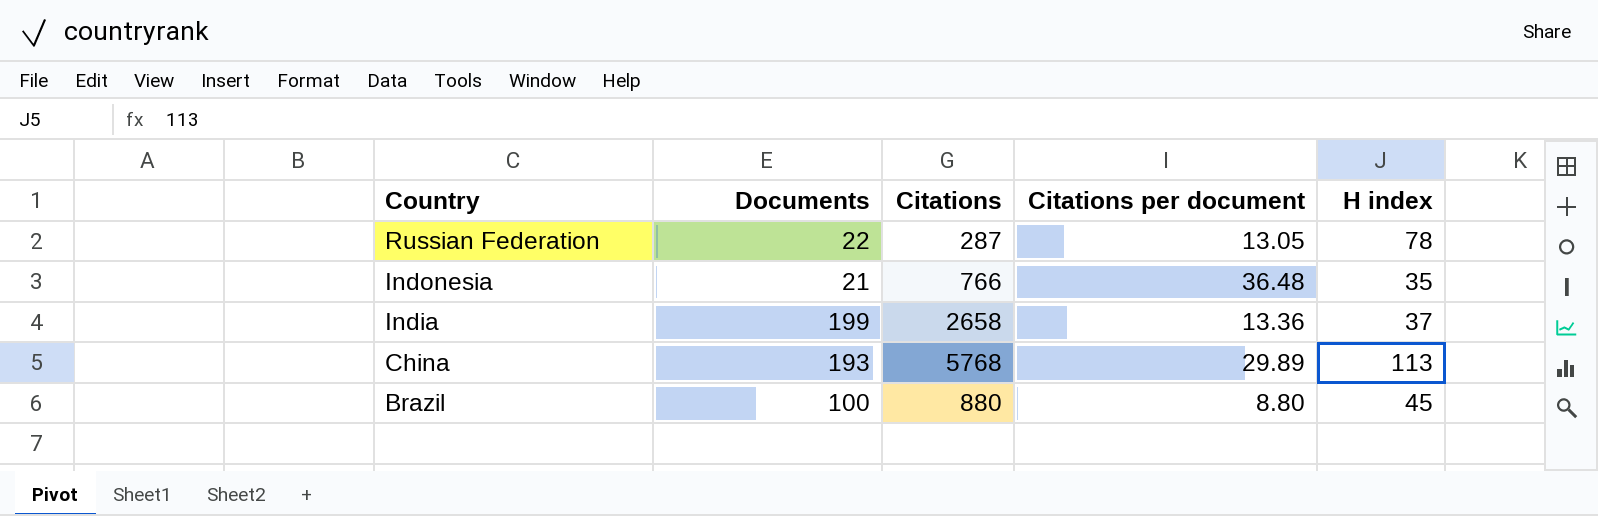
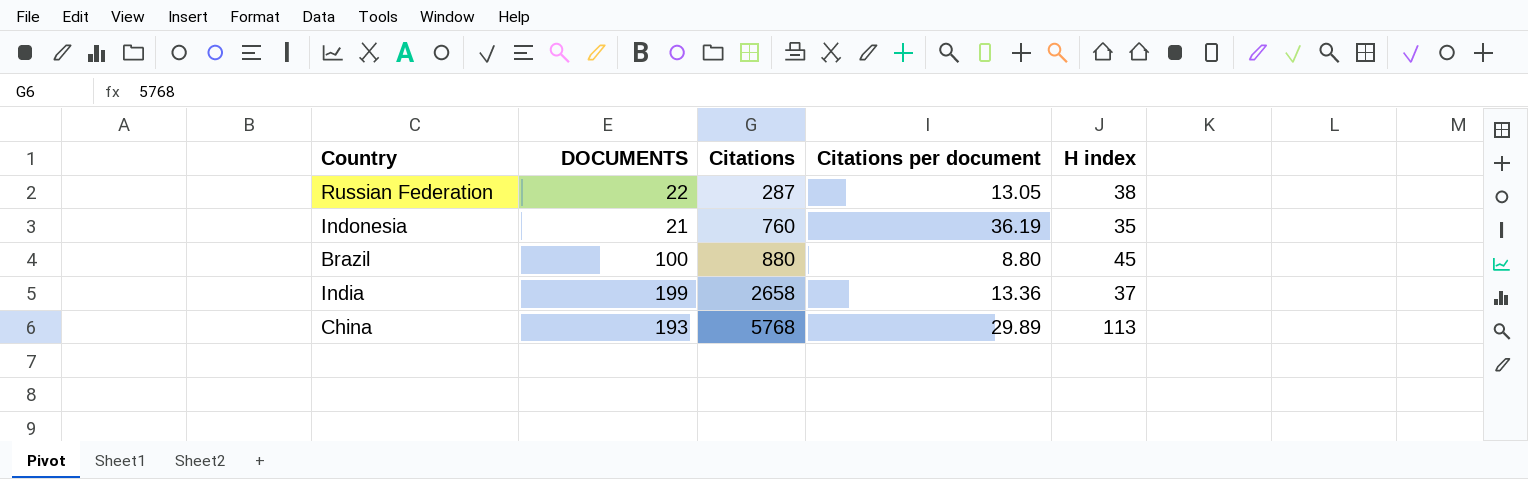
row order: Country descending -> Citations ascending
column name: Documents -> DOCUMENTS
Russian Federation | H index: 78 -> 38
Indonesia | Citations: 766 -> 760
Indonesia | Citations per document: 36.48 -> 36.19

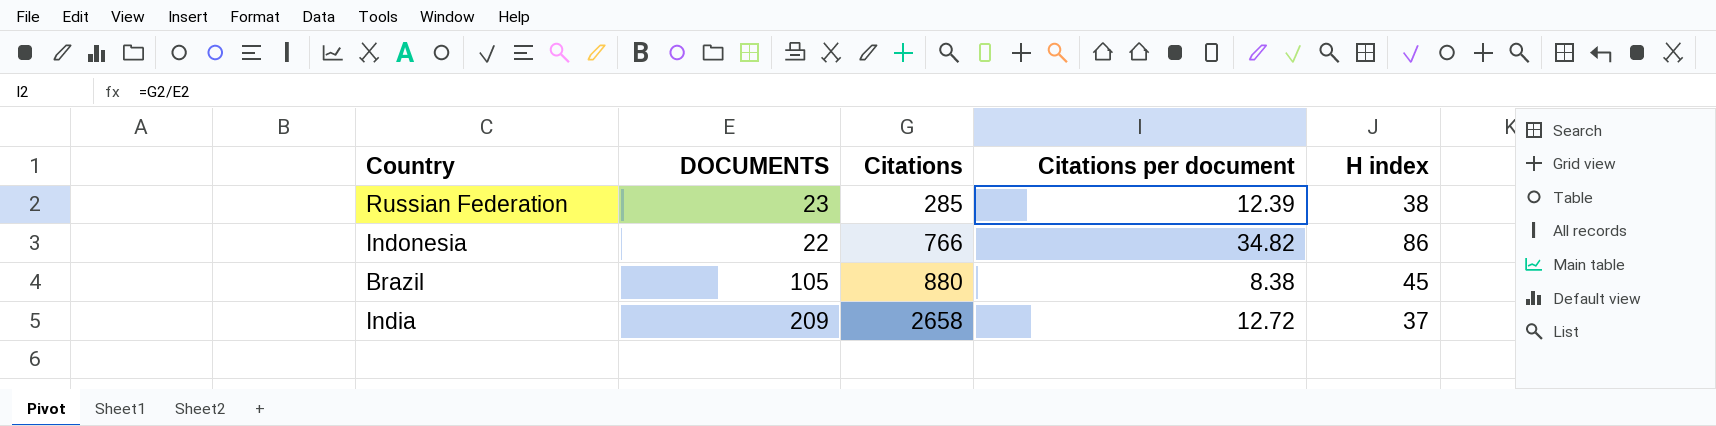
row China: 193 | 5768 | 29.89 | 113 -> none
Russian Federation | DOCUMENTS: 22 -> 23
Russian Federation | Citations: 287 -> 285
Russian Federation | Citations per document: 13.05 -> 12.39
Indonesia | DOCUMENTS: 21 -> 22
Indonesia | Citations: 760 -> 766
Indonesia | Citations per document: 36.19 -> 34.82
Indonesia | H index: 35 -> 86
Brazil | DOCUMENTS: 100 -> 105
Brazil | Citations per document: 8.80 -> 8.38
India | DOCUMENTS: 199 -> 209
India | Citations per document: 13.36 -> 12.72

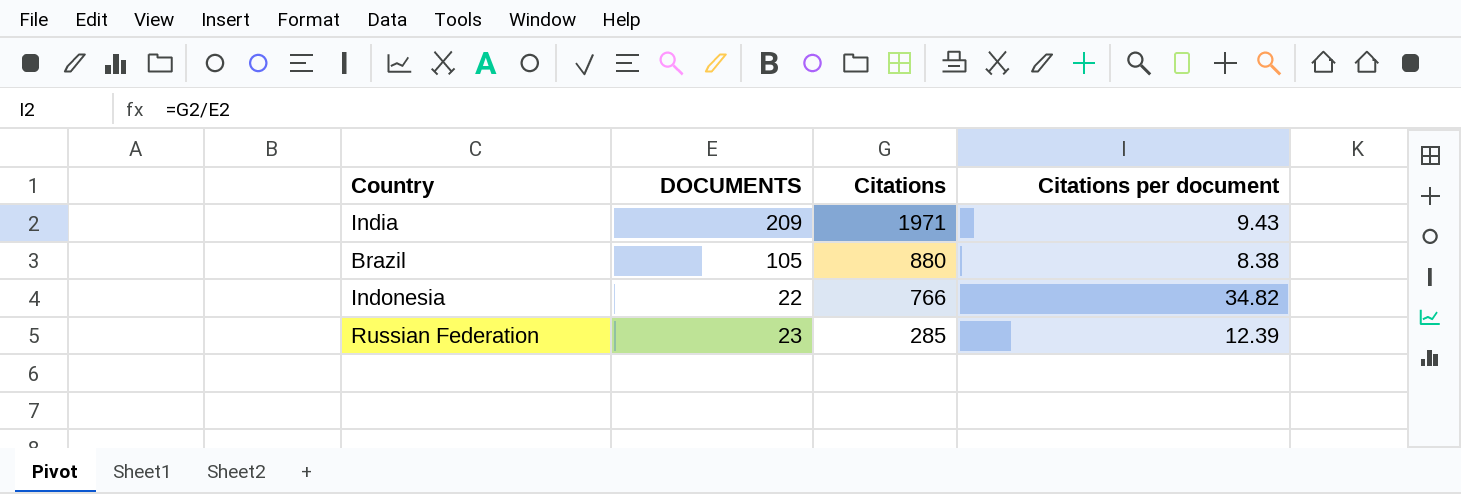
row order: Citations ascending -> Citations descending
column H index | position: 5 -> none
India | Citations: 2658 -> 1971
India | Citations per document: 12.72 -> 9.43

